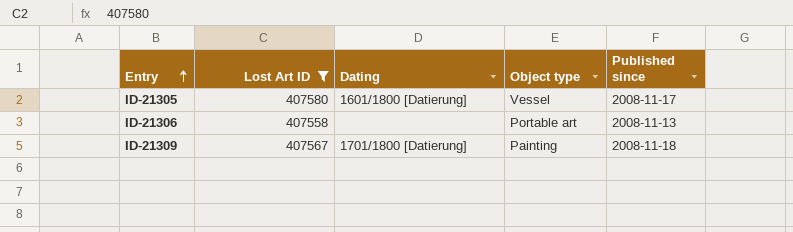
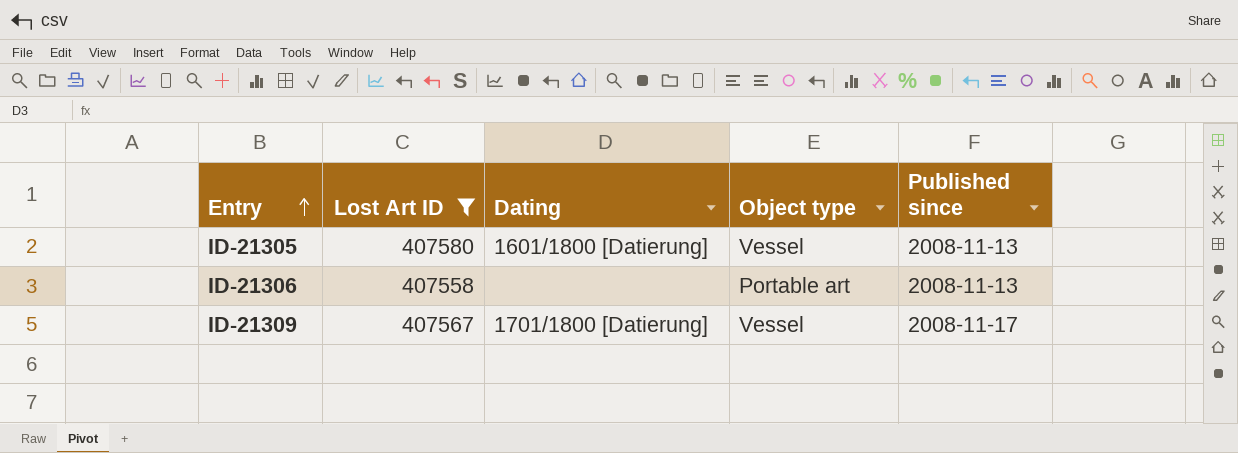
ID-21305 | Published since: 2008-11-17 -> 2008-11-13
ID-21309 | Object type: Painting -> Vessel
ID-21309 | Published since: 2008-11-18 -> 2008-11-17

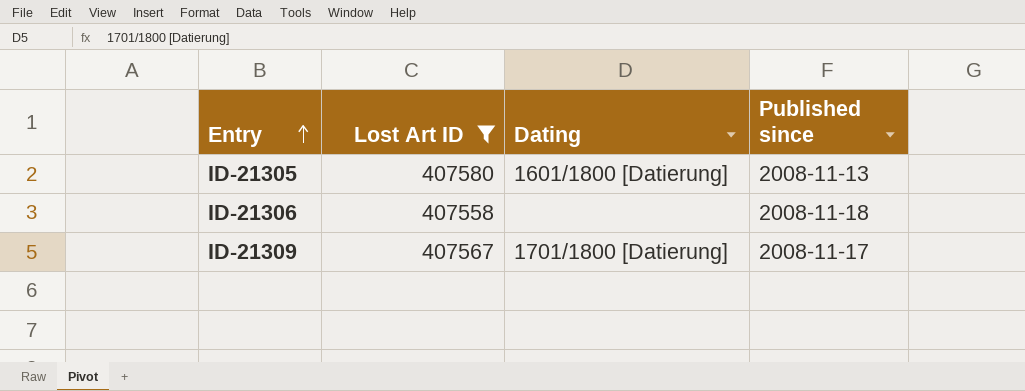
column Object type | position: 4 -> none
ID-21306 | Published since: 2008-11-13 -> 2008-11-18

